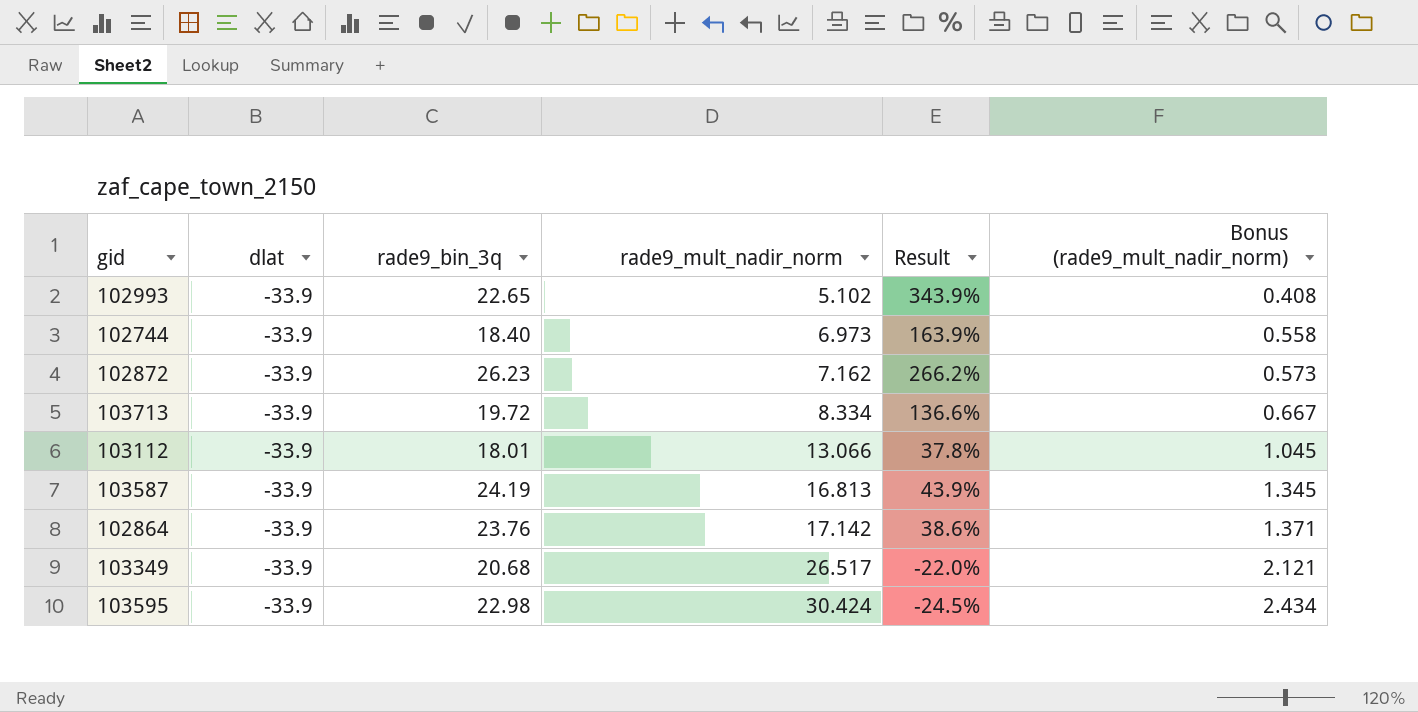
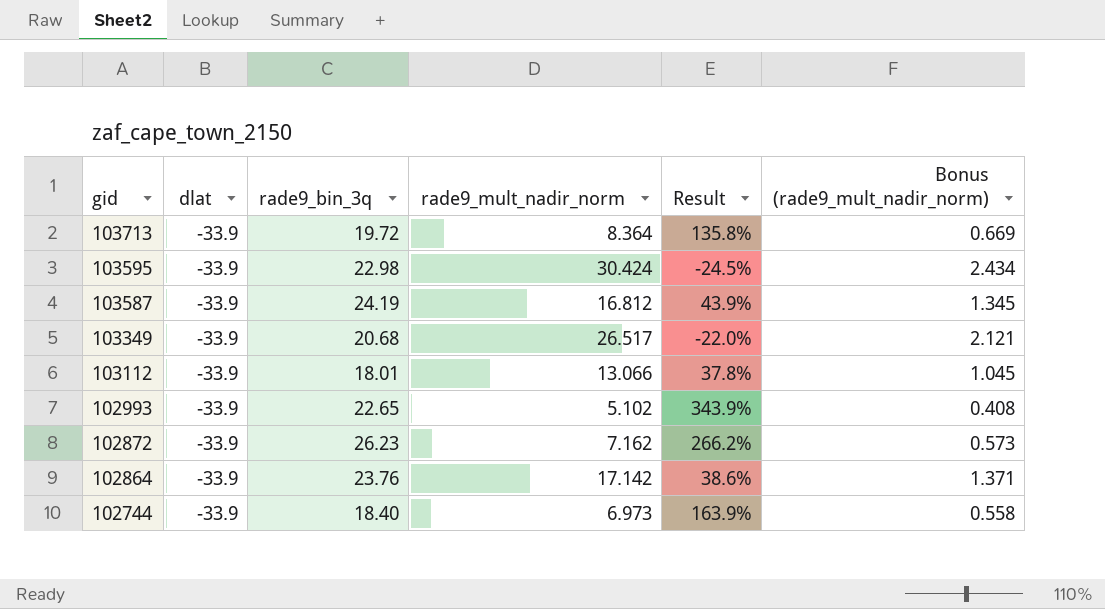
row order: rade9_mult_nadir_norm ascending -> gid descending
103713 | rade9_mult_nadir_norm: 8.334 -> 8.364
103713 | Result: 136.6% -> 135.8%
103713 | Bonus (rade9_mult_nadir_norm): 0.667 -> 0.669
103587 | rade9_mult_nadir_norm: 16.813 -> 16.812

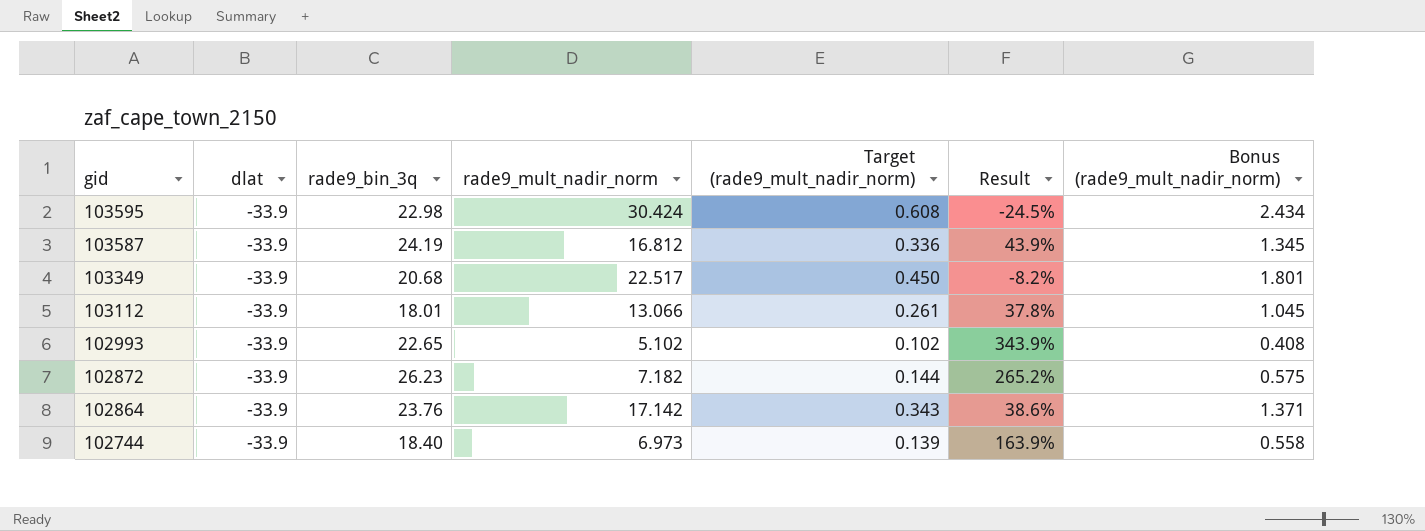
column Target (rade9_mult_nadir_norm) | formula: none -> [rade9_mult_nadir_norm] * 0.02
row 103713: -33.9 | 19.72 | 8.364 | 135.8% | 0.669 -> none
103349 | rade9_mult_nadir_norm: 26.517 -> 22.517
103349 | Result: -22.0% -> -8.2%
103349 | Bonus (rade9_mult_nadir_norm): 2.121 -> 1.801
102872 | rade9_mult_nadir_norm: 7.162 -> 7.182
102872 | Result: 266.2% -> 265.2%
102872 | Bonus (rade9_mult_nadir_norm): 0.573 -> 0.575

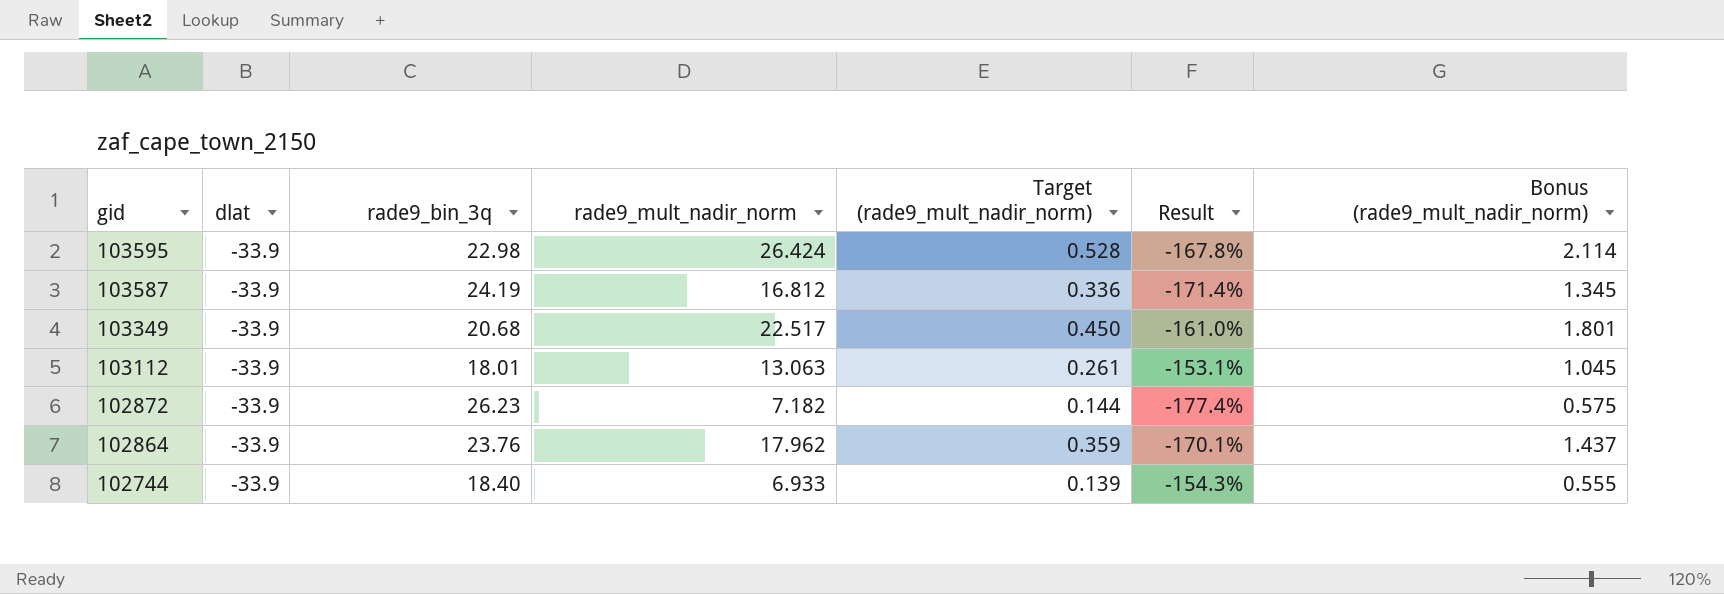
column Result | formula: ([rade9_bin_3q] - [rade9_mult_nadir_norm]) / [rade9_mult_nadir_norm] -> ([rade9_bin_3q] - [dlat]) / [dlat]
row 102993: -33.9 | 22.65 | 5.102 | 0.102 | 343.9% | 0.408 -> none
103595 | rade9_mult_nadir_norm: 30.424 -> 26.424
103595 | Target (rade9_mult_nadir_norm): 0.608 -> 0.528
103595 | Bonus (rade9_mult_nadir_norm): 2.434 -> 2.114
103112 | rade9_mult_nadir_norm: 13.066 -> 13.063
102864 | rade9_mult_nadir_norm: 17.142 -> 17.962
102864 | Target (rade9_mult_nadir_norm): 0.343 -> 0.359
102864 | Bonus (rade9_mult_nadir_norm): 1.371 -> 1.437
102744 | rade9_mult_nadir_norm: 6.973 -> 6.933
102744 | Bonus (rade9_mult_nadir_norm): 0.558 -> 0.555

